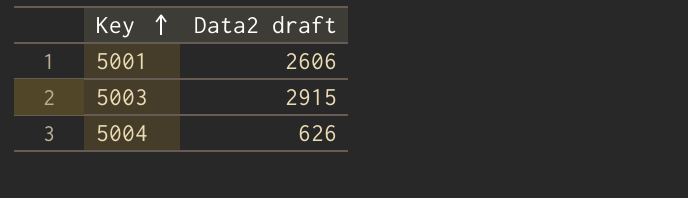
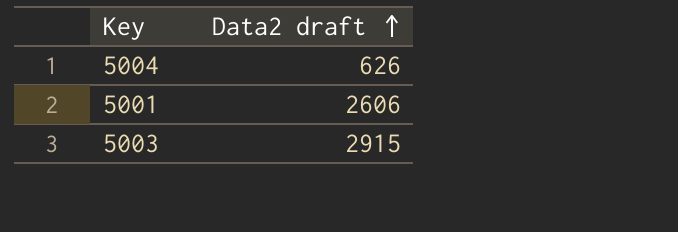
row order: Key ascending -> Data2 draft ascending

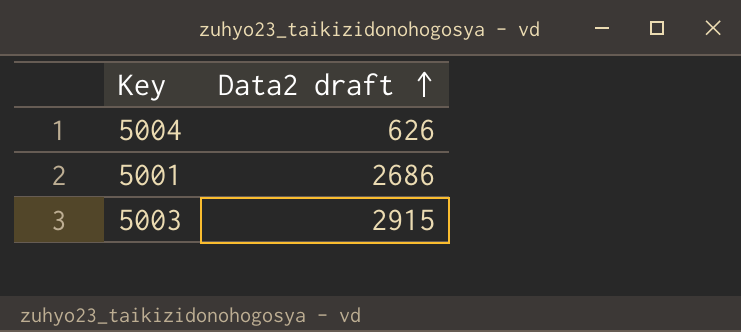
5001 | Data2 draft: 2606 -> 2686

